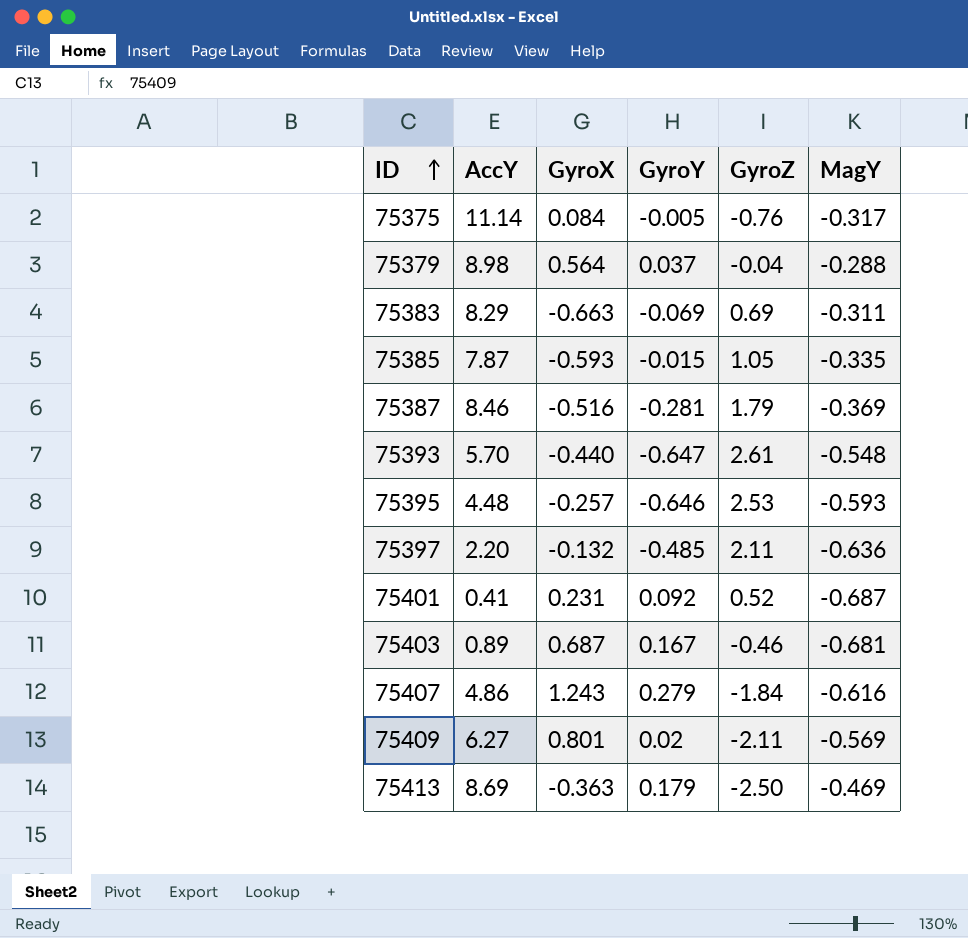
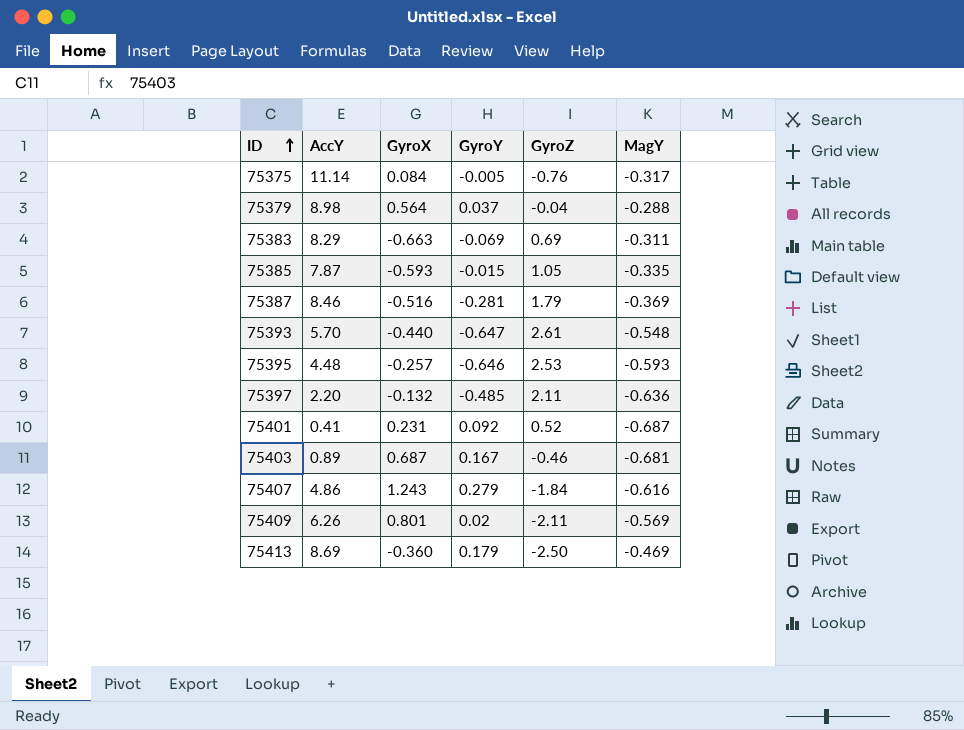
75409 | AccY: 6.27 -> 6.26
75413 | GyroX: -0.363 -> -0.360

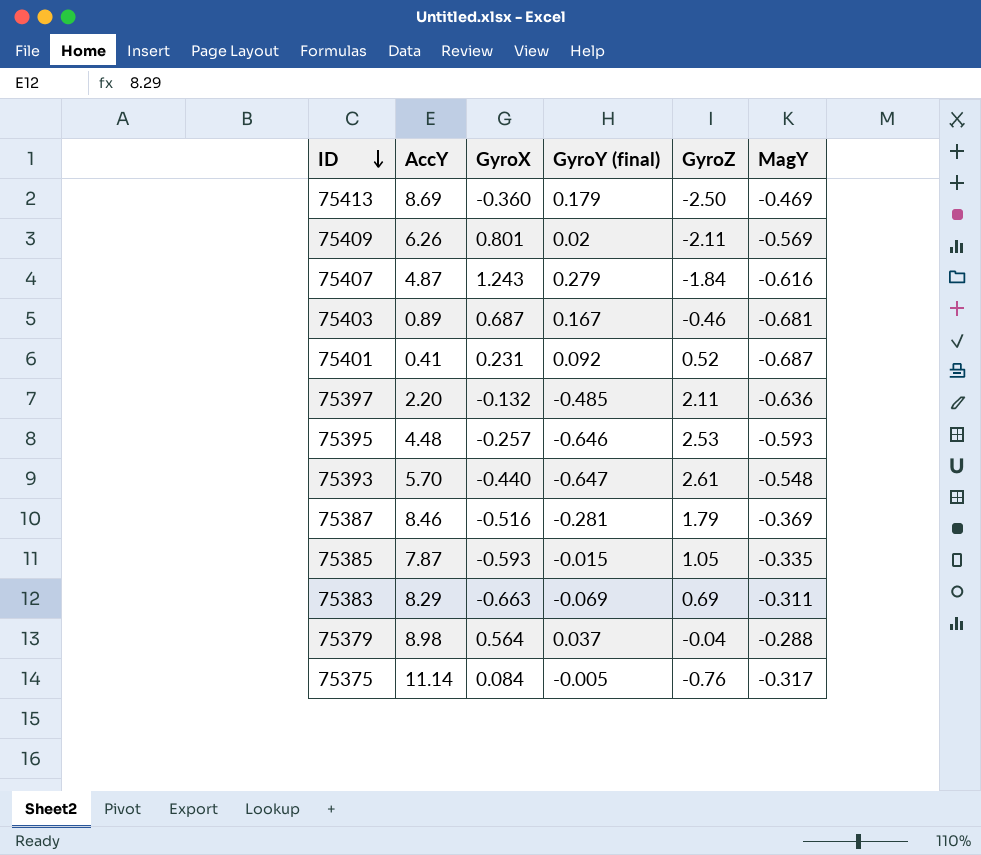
row order: ID ascending -> ID descending
column name: GyroY -> GyroY (final)
75407 | AccY: 4.86 -> 4.87

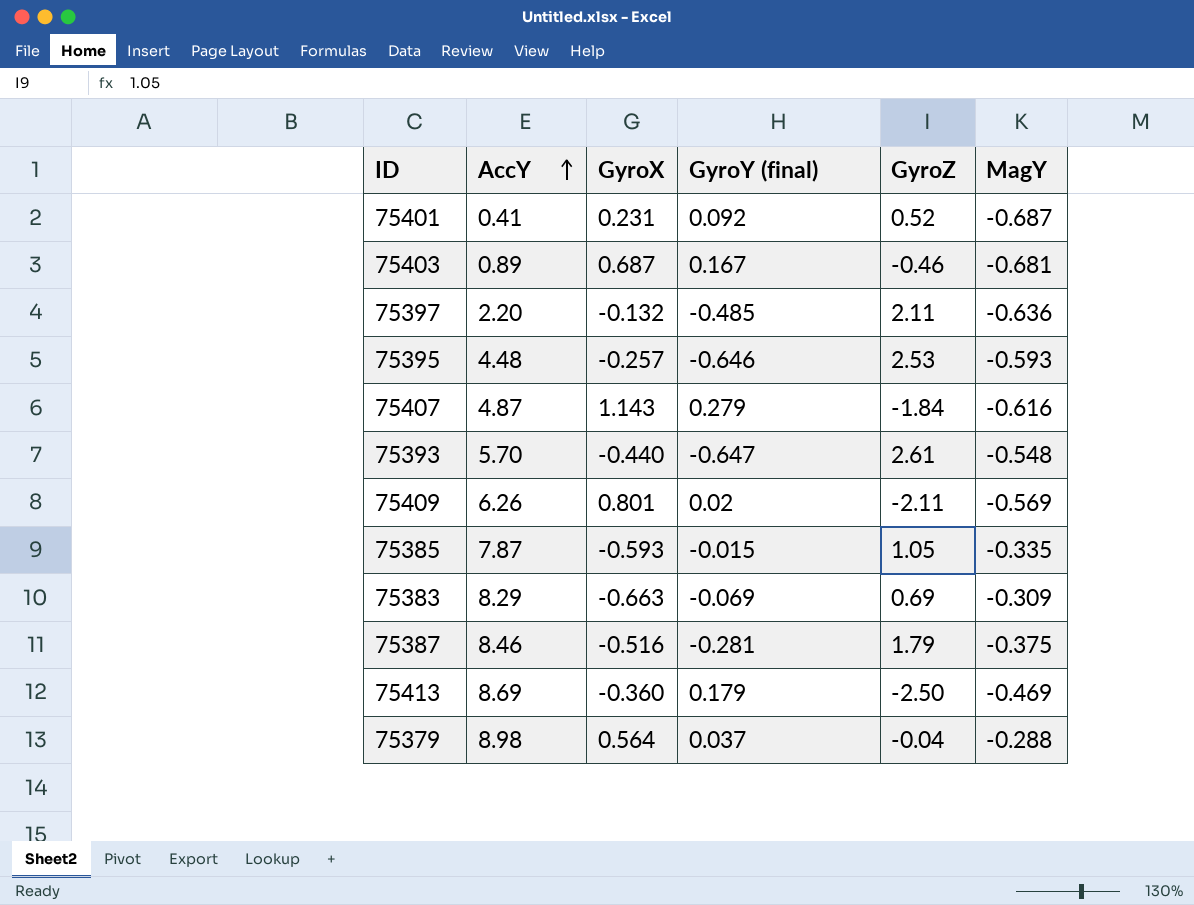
row order: ID descending -> AccY ascending
row 75375: 11.14 | 0.084 | -0.005 | -0.76 | -0.317 -> none
75407 | GyroX: 1.243 -> 1.143
75383 | MagY: -0.311 -> -0.309
75387 | MagY: -0.369 -> -0.375

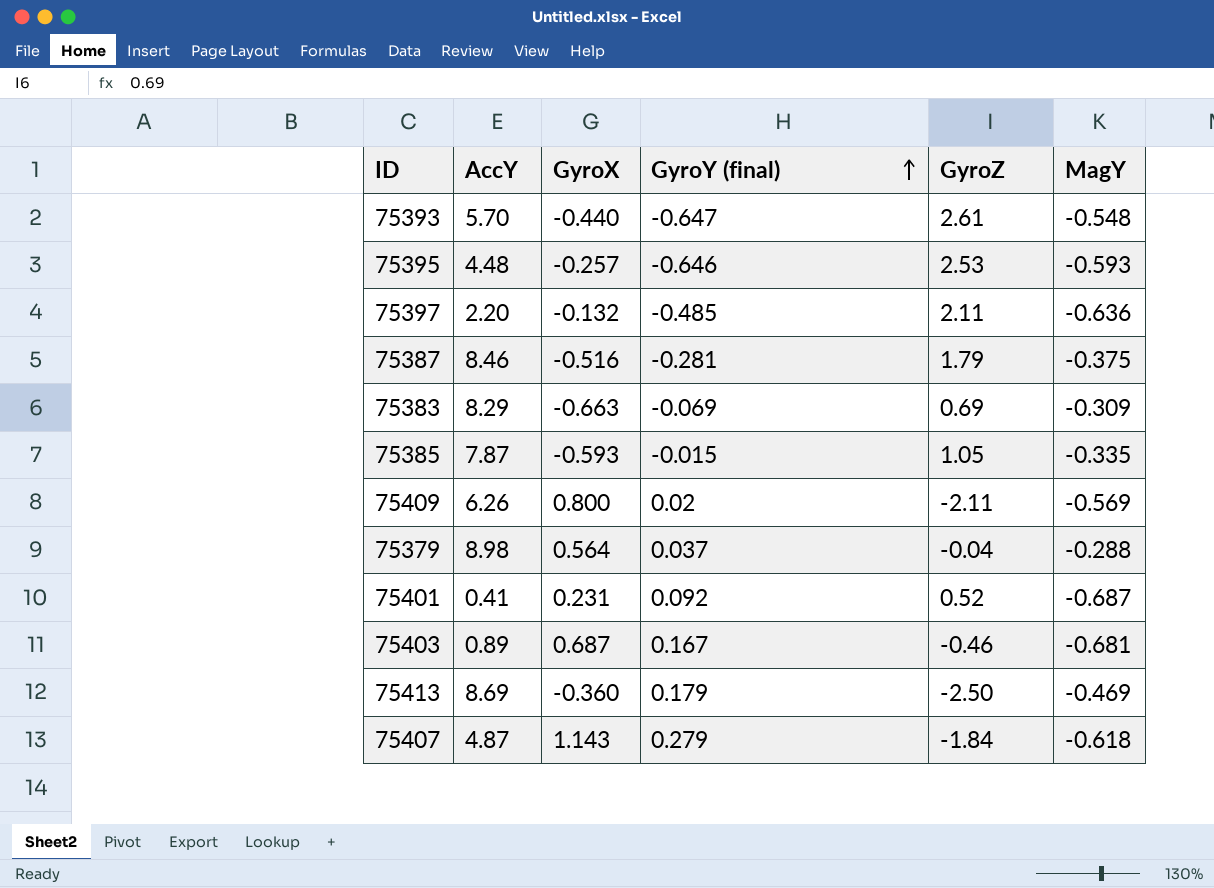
row order: AccY ascending -> GyroY (final) ascending
75409 | GyroX: 0.801 -> 0.800
75407 | MagY: -0.616 -> -0.618

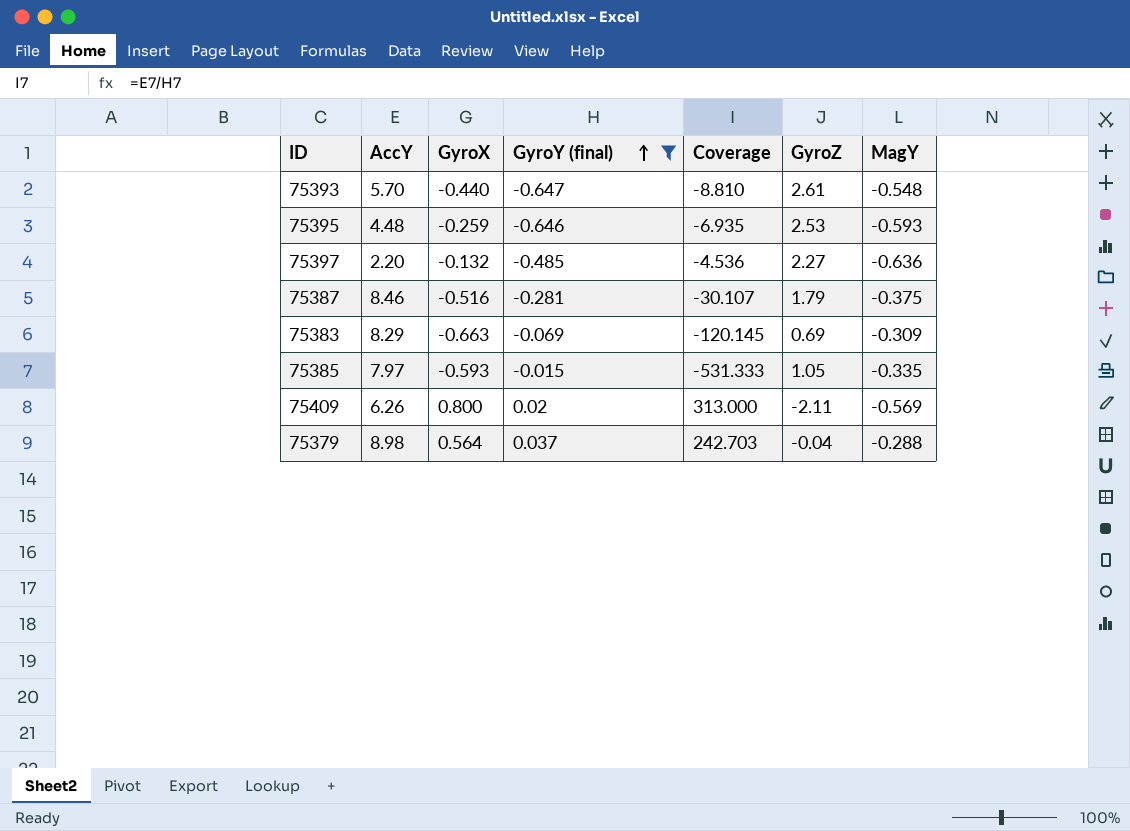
filter: none -> GyroY (final) <= 0.037
column Coverage | formula: none -> [AccY] / [GyroY (final)]
75395 | GyroX: -0.257 -> -0.259
75397 | GyroZ: 2.11 -> 2.27
75385 | AccY: 7.87 -> 7.97

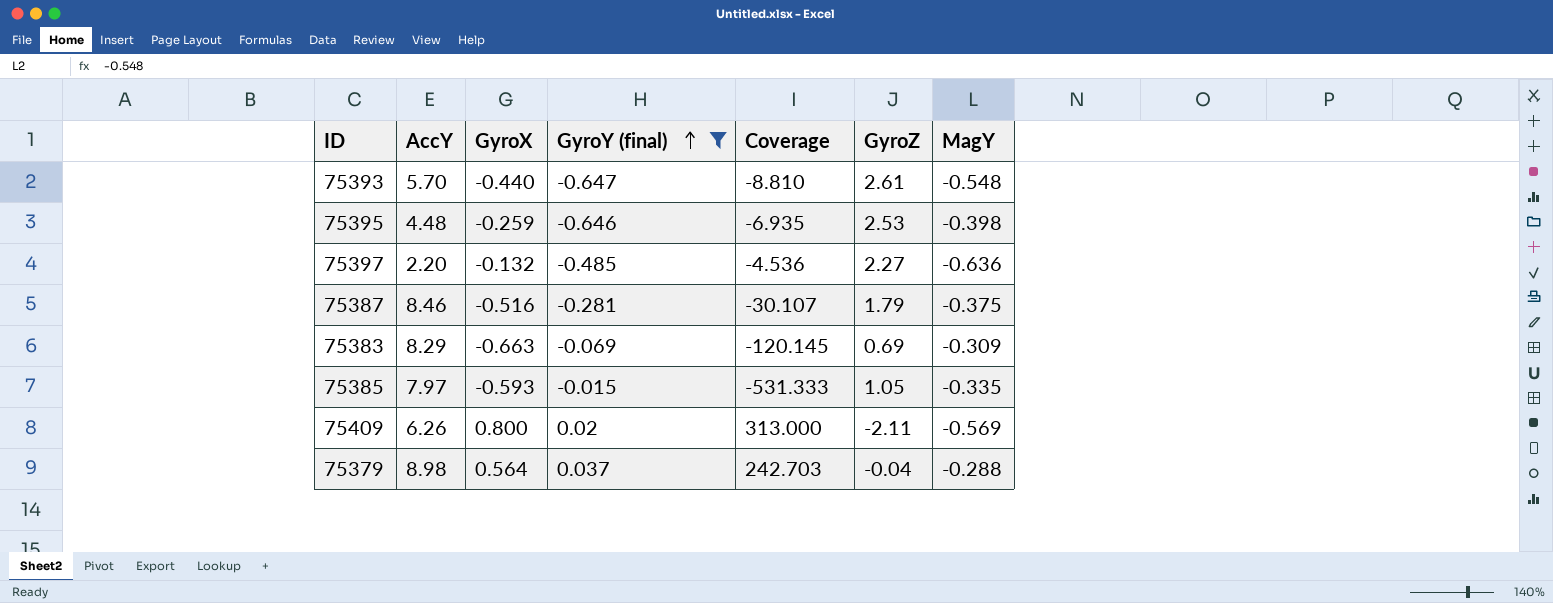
75395 | MagY: -0.593 -> -0.398

